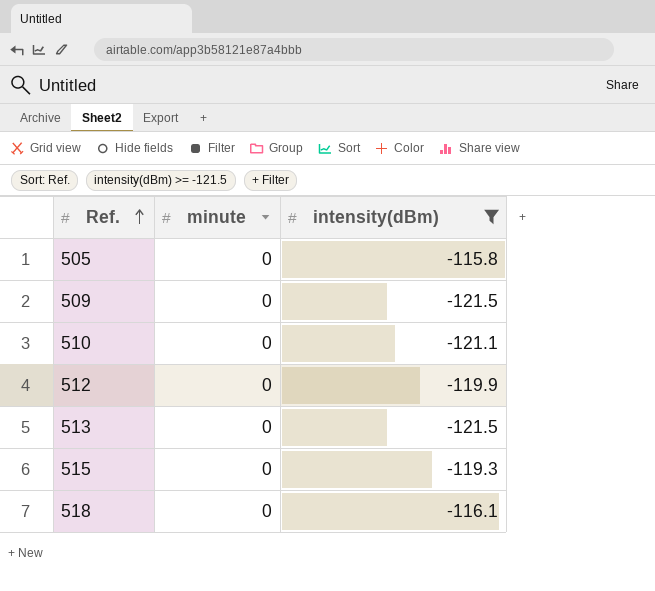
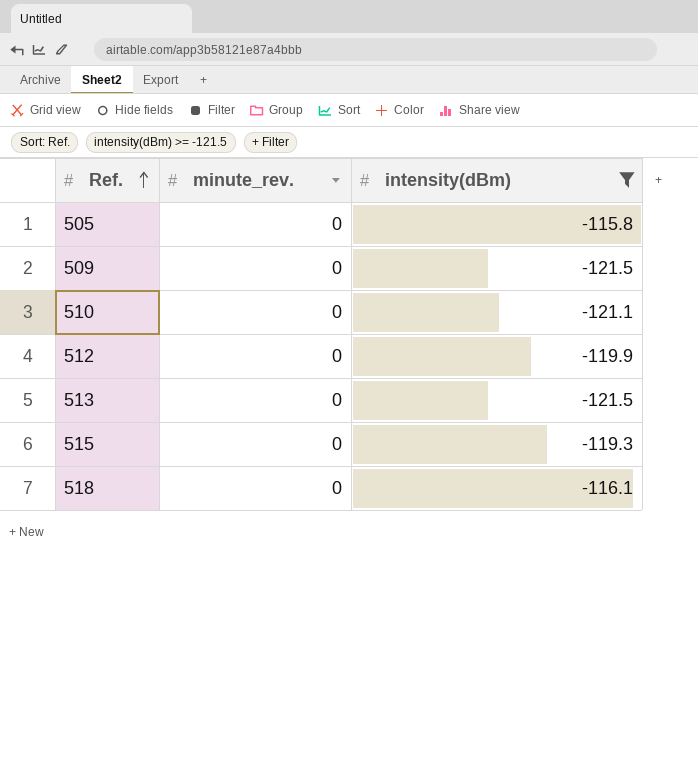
column name: minute -> minute_rev.

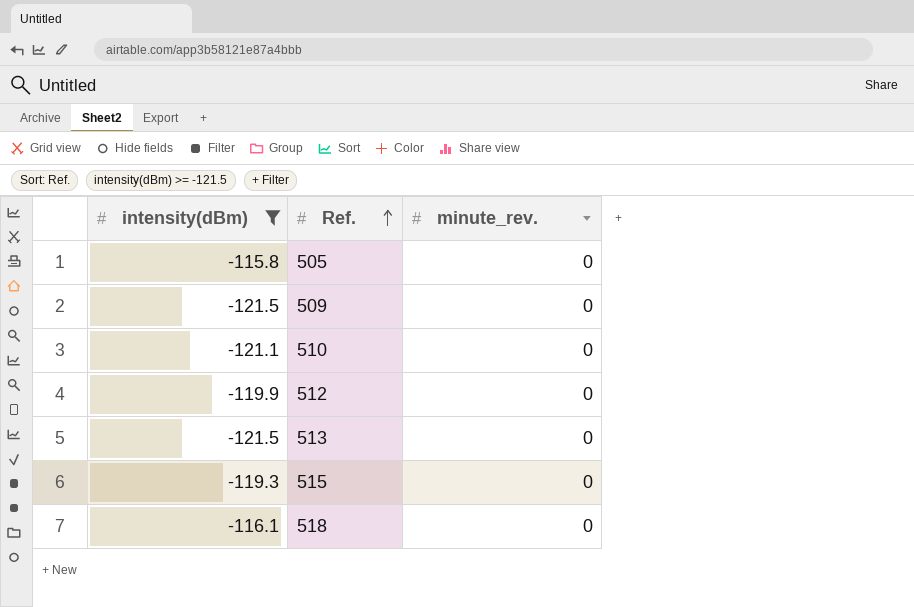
column intensity(dBm) | position: 3 -> 1

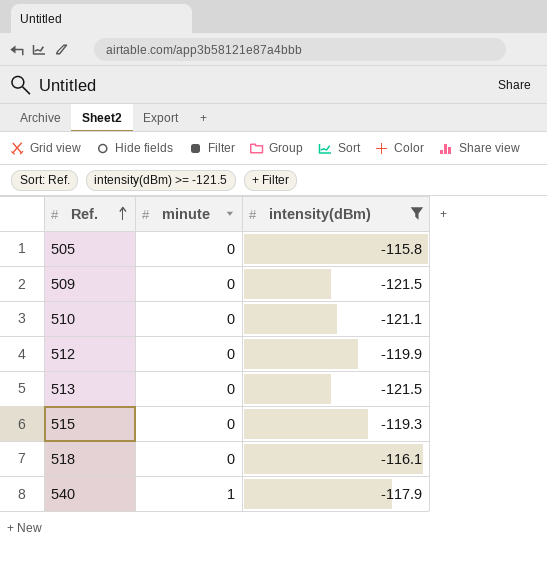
column name: minute_rev. -> minute
column intensity(dBm) | position: 1 -> 3
row 540: none -> 1 | -117.9

